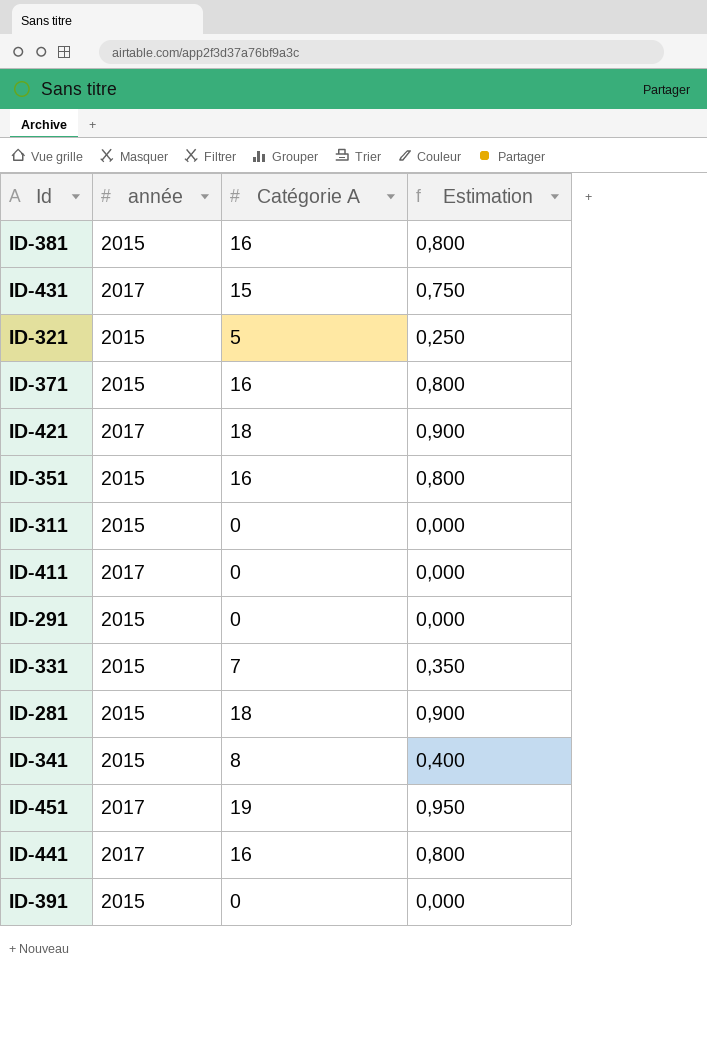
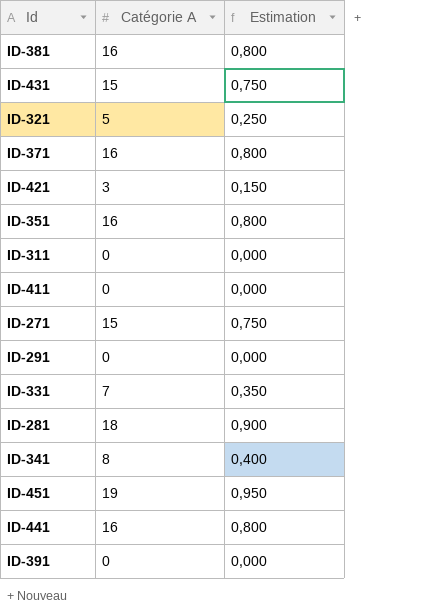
column année | position: 2 -> none
ID-421 | Catégorie A: 18 -> 3
ID-421 | Estimation: 0,900 -> 0,150
row ID-271: none -> 15 | 0,750

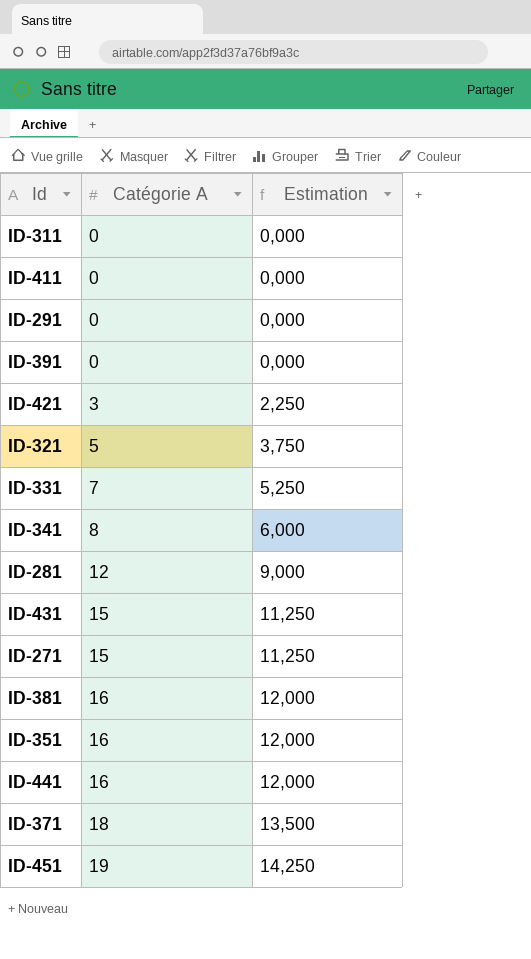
row order: none -> Catégorie A ascending
column Estimation | formula: [Catégorie A] * 0,05 -> [Catégorie A] * 0,75
ID-281 | Catégorie A: 18 -> 12
ID-371 | Catégorie A: 16 -> 18

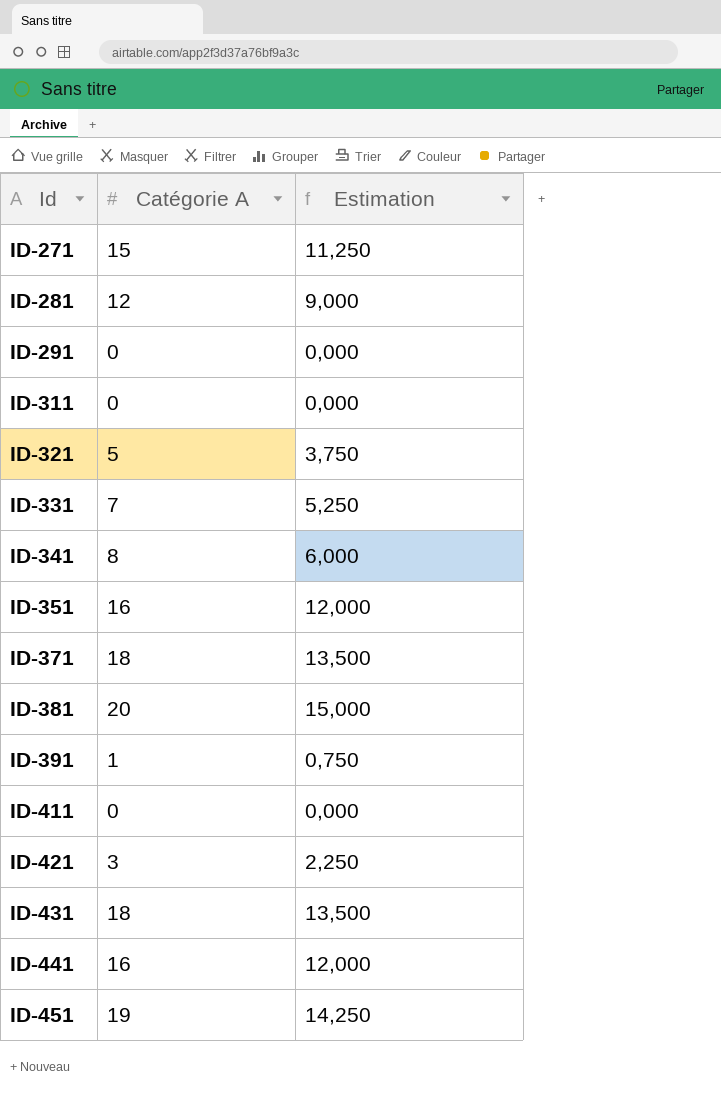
row order: Catégorie A ascending -> Id ascending
ID-381 | Catégorie A: 16 -> 20
ID-381 | Estimation: 12,000 -> 15,000
ID-391 | Catégorie A: 0 -> 1
ID-391 | Estimation: 0,000 -> 0,750
ID-431 | Catégorie A: 15 -> 18
ID-431 | Estimation: 11,250 -> 13,500

